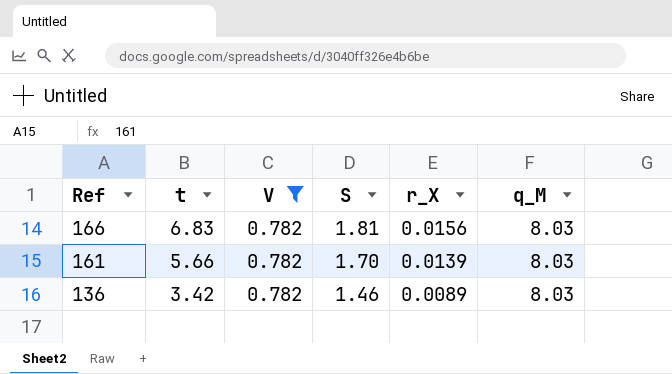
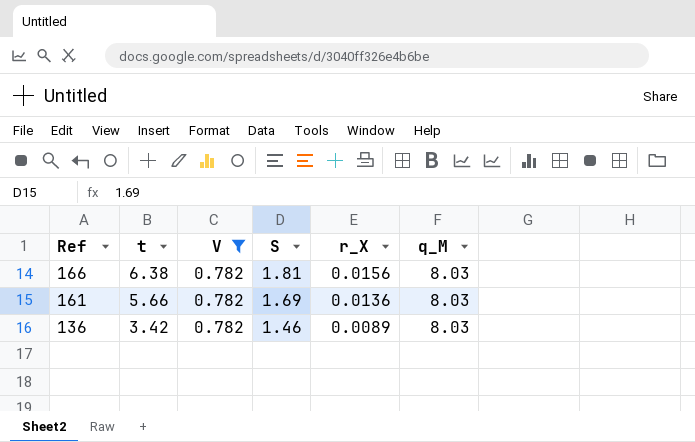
166 | t: 6.83 -> 6.38
161 | S: 1.70 -> 1.69
161 | r_X: 0.0139 -> 0.0136

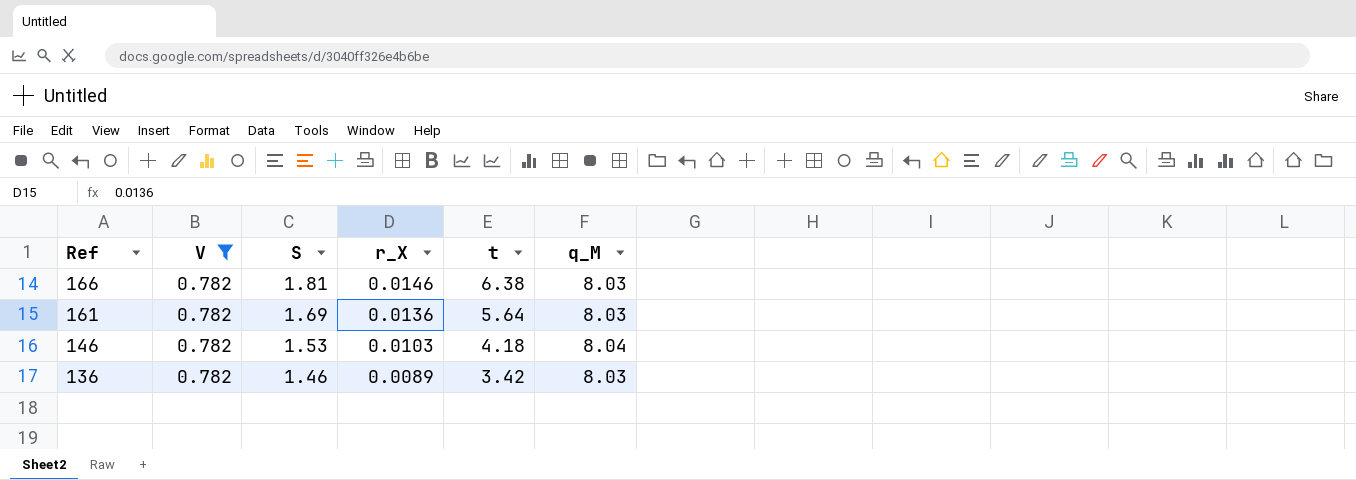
column t | position: 2 -> 5
166 | r_X: 0.0156 -> 0.0146
161 | t: 5.66 -> 5.64
row 146: none -> 0.782 | 1.53 | 0.0103 | 4.18 | 8.04

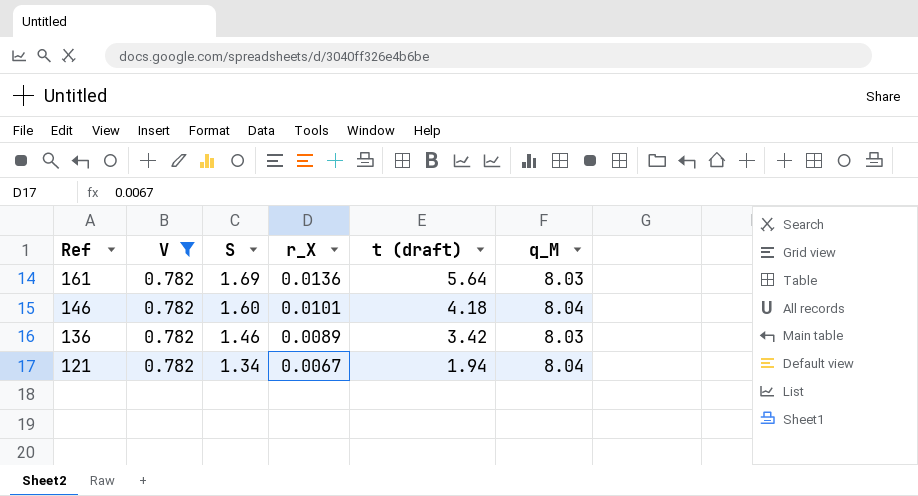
column name: t -> t (draft)
row 166: 0.782 | 1.81 | 0.0146 | 6.38 | 8.03 -> none
146 | S: 1.53 -> 1.60
146 | r_X: 0.0103 -> 0.0101
row 121: none -> 0.782 | 1.34 | 0.0067 | 1.94 | 8.04

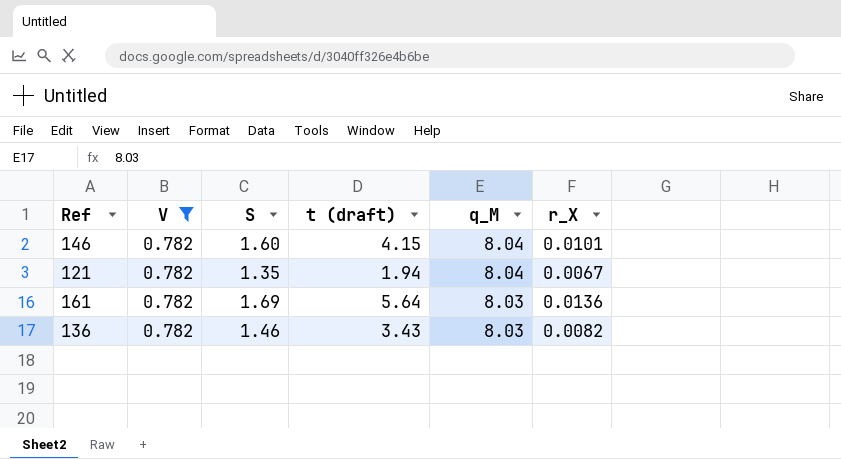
row order: Ref descending -> q_M descending
column r_X | position: 4 -> 6
146 | t (draft): 4.18 -> 4.15
121 | S: 1.34 -> 1.35
136 | t (draft): 3.42 -> 3.43
136 | r_X: 0.0089 -> 0.0082

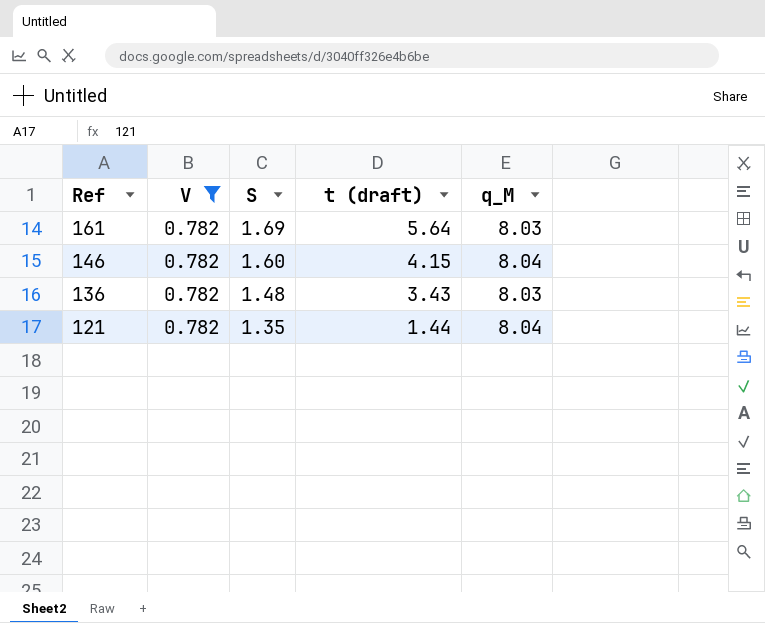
row order: q_M descending -> Ref descending
column r_X | position: 6 -> none
136 | S: 1.46 -> 1.48
121 | t (draft): 1.94 -> 1.44

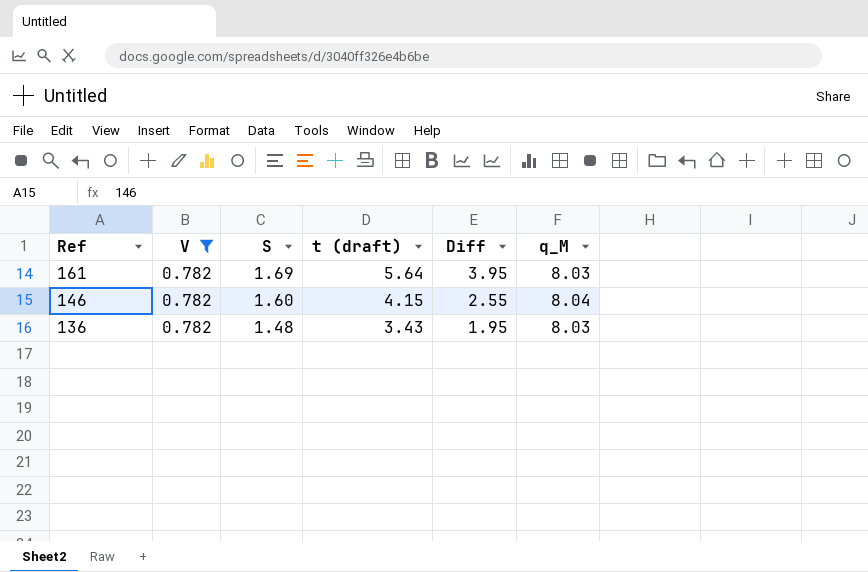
column Diff | formula: none -> [t (draft)] - [S]
row 121: 0.782 | 1.35 | 1.44 | 8.04 -> none

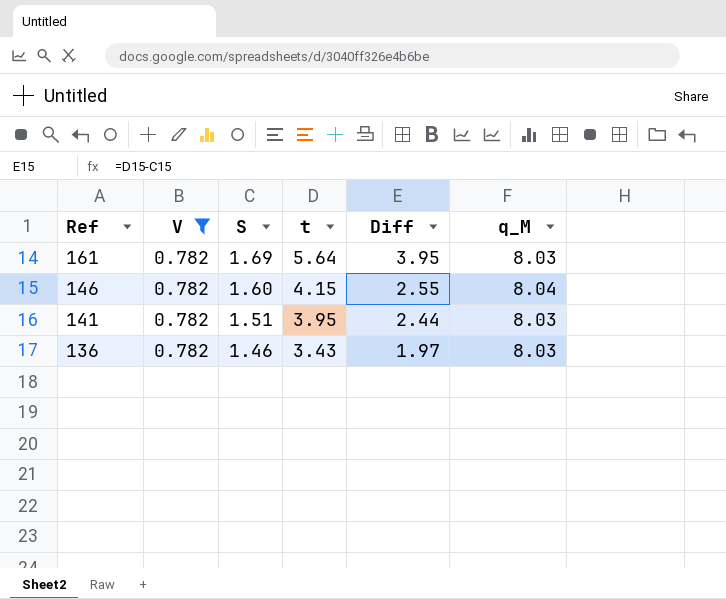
column name: t (draft) -> t
row 141: none -> 0.782 | 1.51 | 3.95 | 2.44 | 8.03
136 | S: 1.48 -> 1.46
136 | Diff: 1.95 -> 1.97

